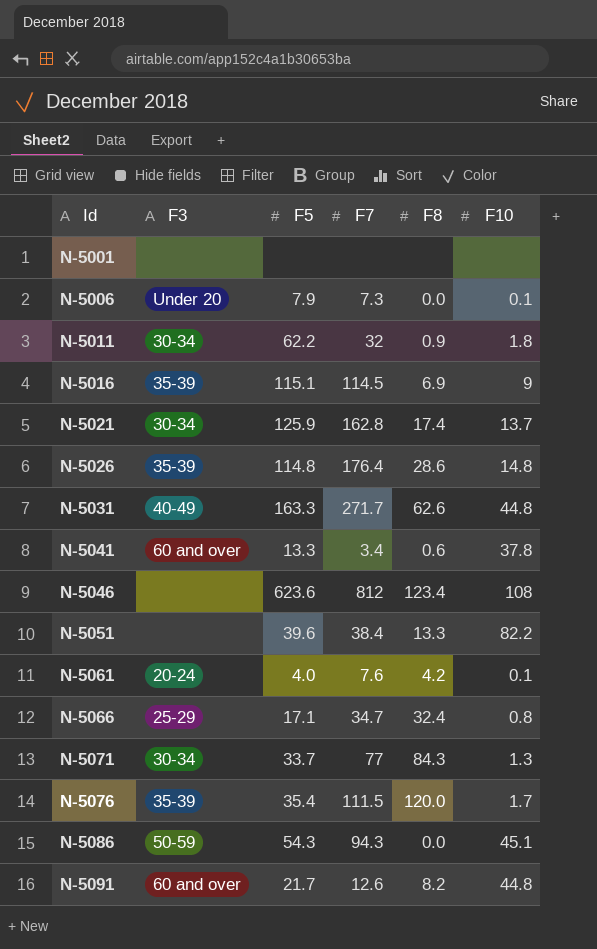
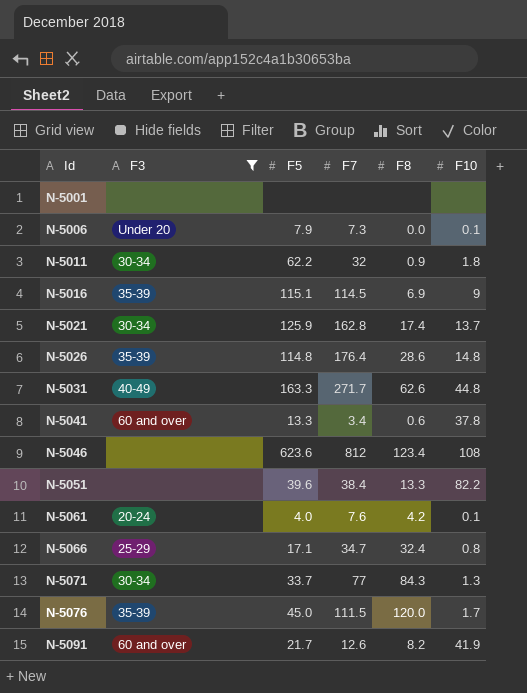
filter: none -> F3 != 50-59
N-5076 | F5: 35.4 -> 45.0
N-5091 | F10: 44.8 -> 41.9

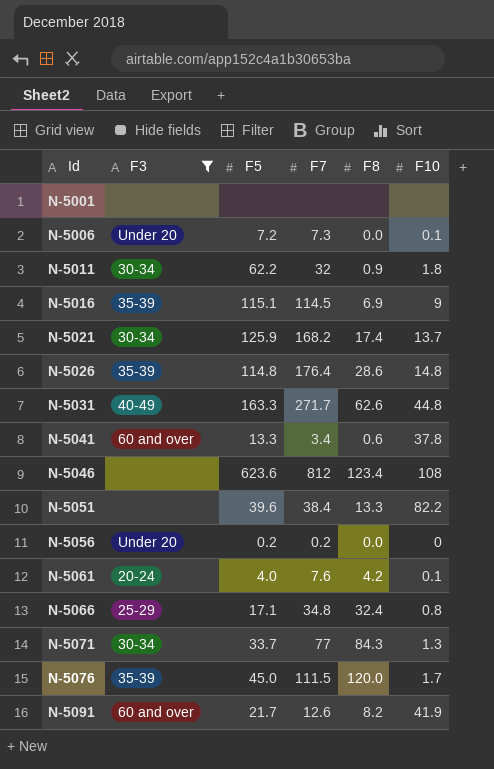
N-5006 | F5: 7.9 -> 7.2
N-5021 | F7: 162.8 -> 168.2
row N-5056: none -> Under 20 | 0.2 | 0.2 | 0.0 | 0
N-5066 | F7: 34.7 -> 34.8

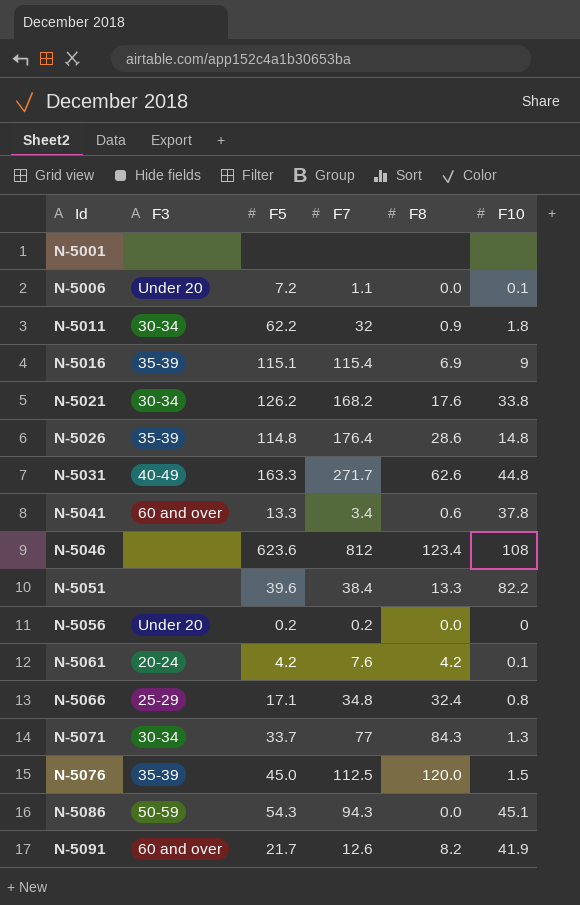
filter: F3 != 50-59 -> none
N-5006 | F7: 7.3 -> 1.1
N-5016 | F7: 114.5 -> 115.4
N-5021 | F5: 125.9 -> 126.2
N-5021 | F8: 17.4 -> 17.6
N-5021 | F10: 13.7 -> 33.8
N-5061 | F5: 4.0 -> 4.2
N-5076 | F7: 111.5 -> 112.5
N-5076 | F10: 1.7 -> 1.5

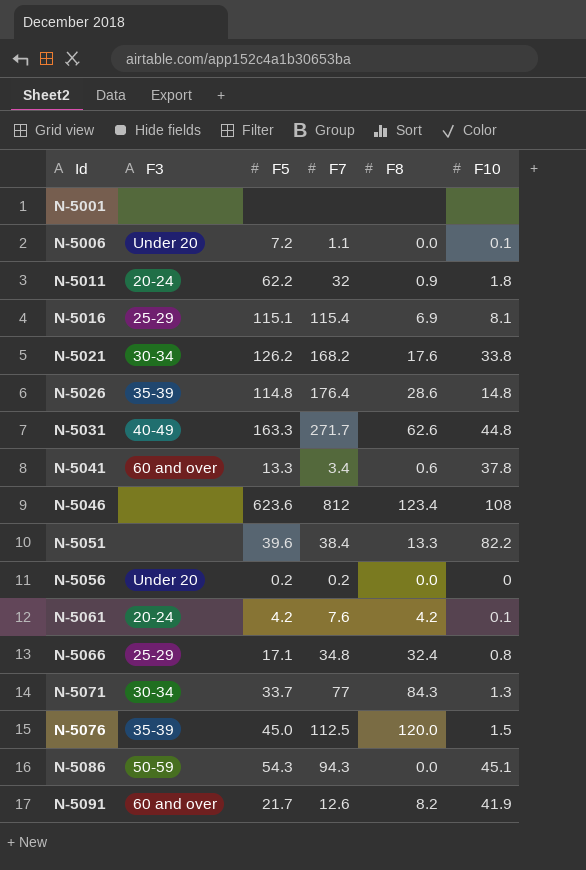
N-5011 | F3: 30-34 -> 20-24
N-5016 | F3: 35-39 -> 25-29
N-5016 | F10: 9 -> 8.1

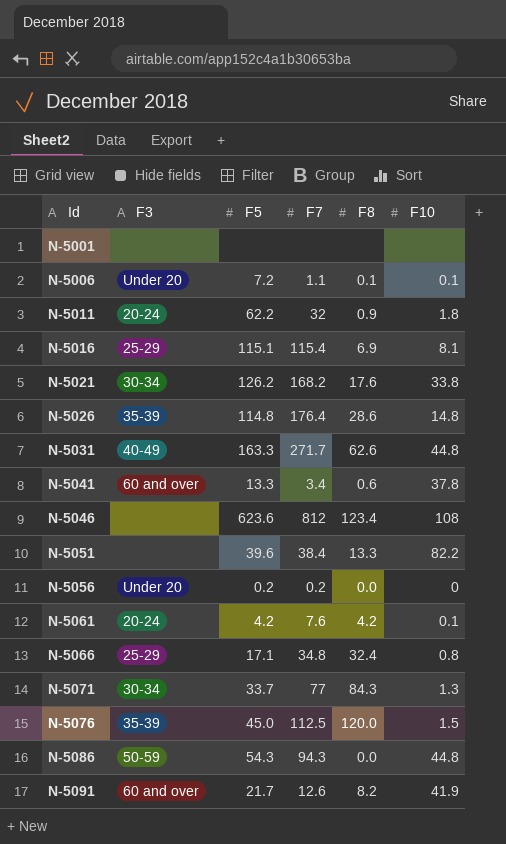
N-5006 | F8: 0.0 -> 0.1
N-5086 | F10: 45.1 -> 44.8

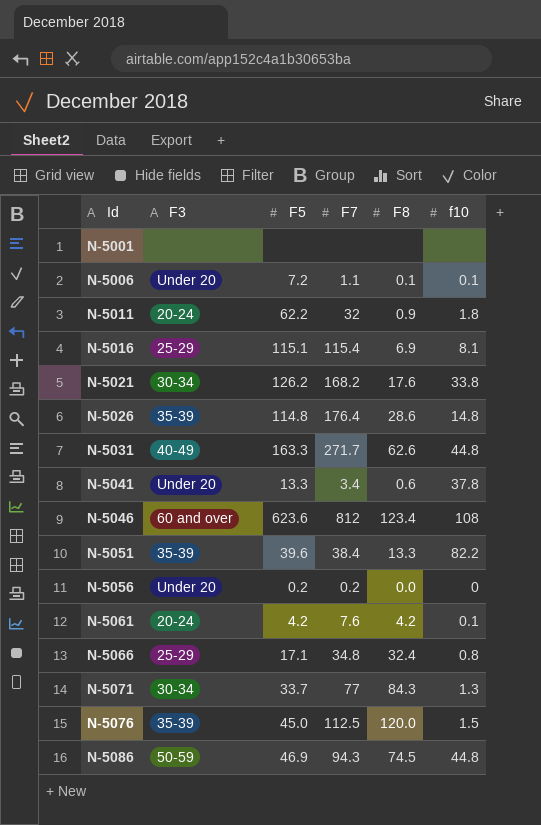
column name: F10 -> f10
row N-5091: 60 and over | 21.7 | 12.6 | 8.2 | 41.9 -> none
N-5041 | F3: 60 and over -> Under 20
N-5046 | F3: none -> 60 and over
N-5051 | F3: none -> 35-39
N-5086 | F5: 54.3 -> 46.9
N-5086 | F8: 0.0 -> 74.5

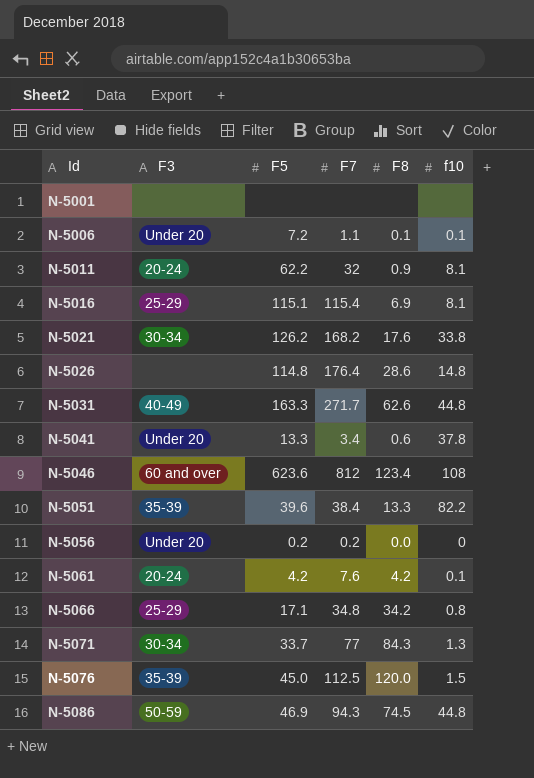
N-5011 | f10: 1.8 -> 8.1
N-5026 | F3: 35-39 -> none
N-5066 | F8: 32.4 -> 34.2

